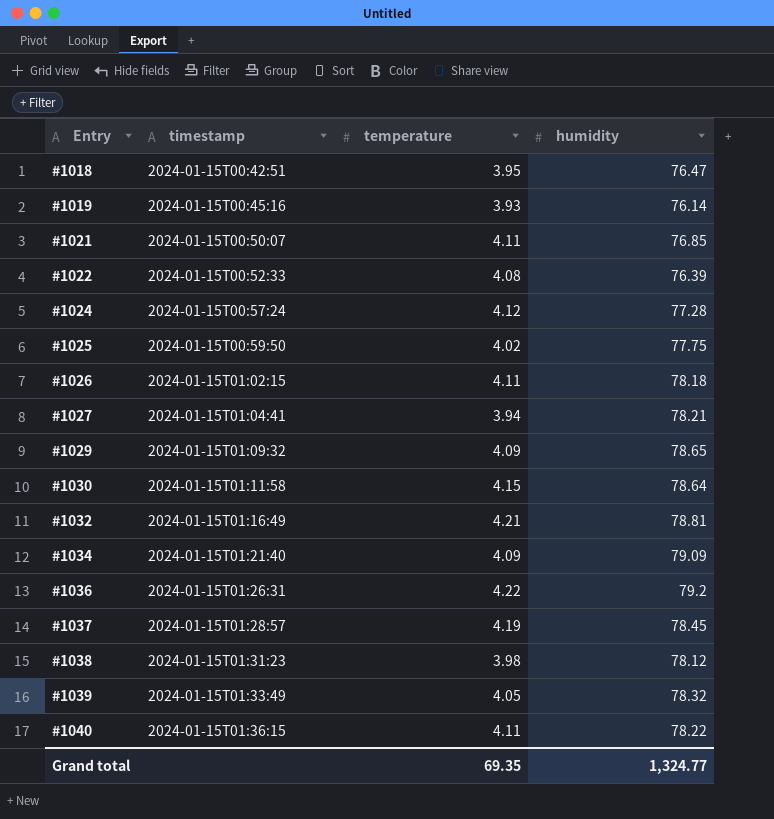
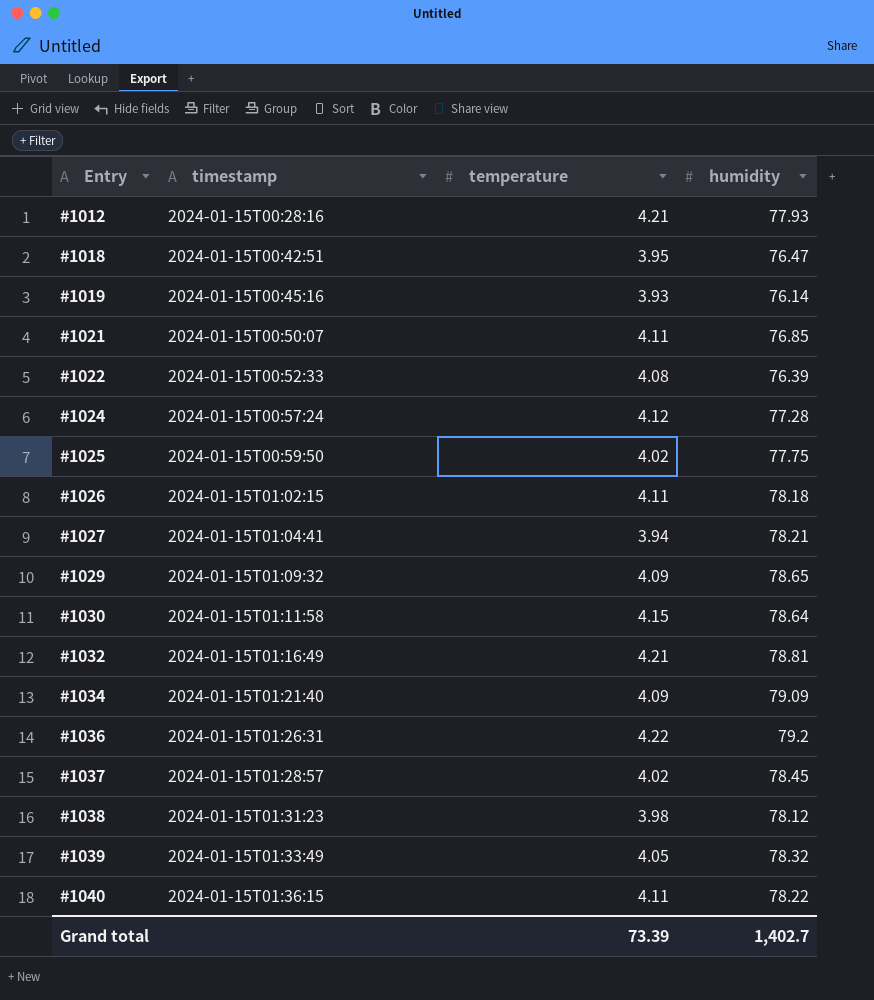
row #1012: none -> 2024-01-15T00:28:16 | 4.21 | 77.93
#1037 | temperature: 4.19 -> 4.02
Grand total | temperature: 69.35 -> 73.39
Grand total | humidity: 1,324.77 -> 1,402.7

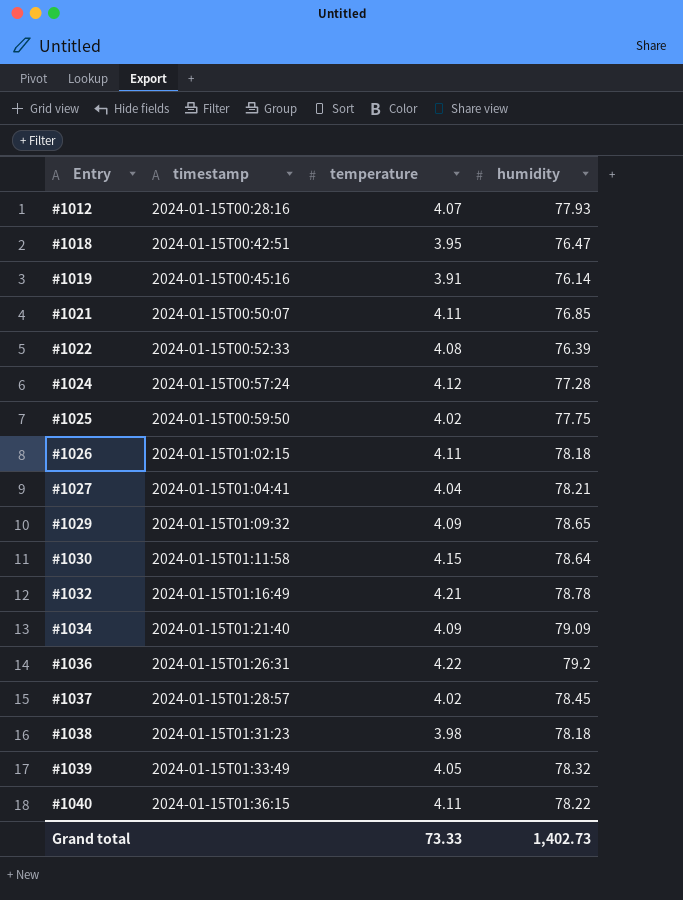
#1012 | temperature: 4.21 -> 4.07
#1019 | temperature: 3.93 -> 3.91
#1027 | temperature: 3.94 -> 4.04
#1032 | humidity: 78.81 -> 78.78
#1038 | humidity: 78.12 -> 78.18
Grand total | temperature: 73.39 -> 73.33
Grand total | humidity: 1,402.7 -> 1,402.73

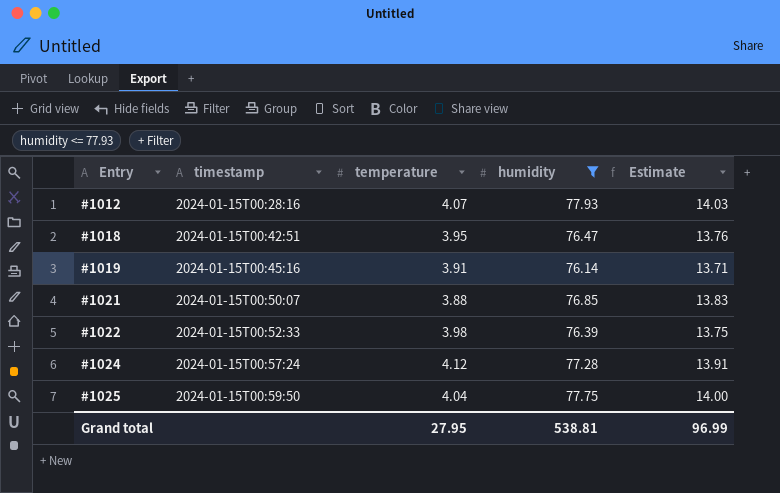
filter: none -> humidity <= 77.93
column Estimate | formula: none -> [humidity] * 0.18
#1021 | temperature: 4.11 -> 3.88
#1022 | temperature: 4.08 -> 3.98
#1025 | temperature: 4.02 -> 4.04
Grand total | temperature: 73.33 -> 27.95
Grand total | humidity: 1,402.73 -> 538.81

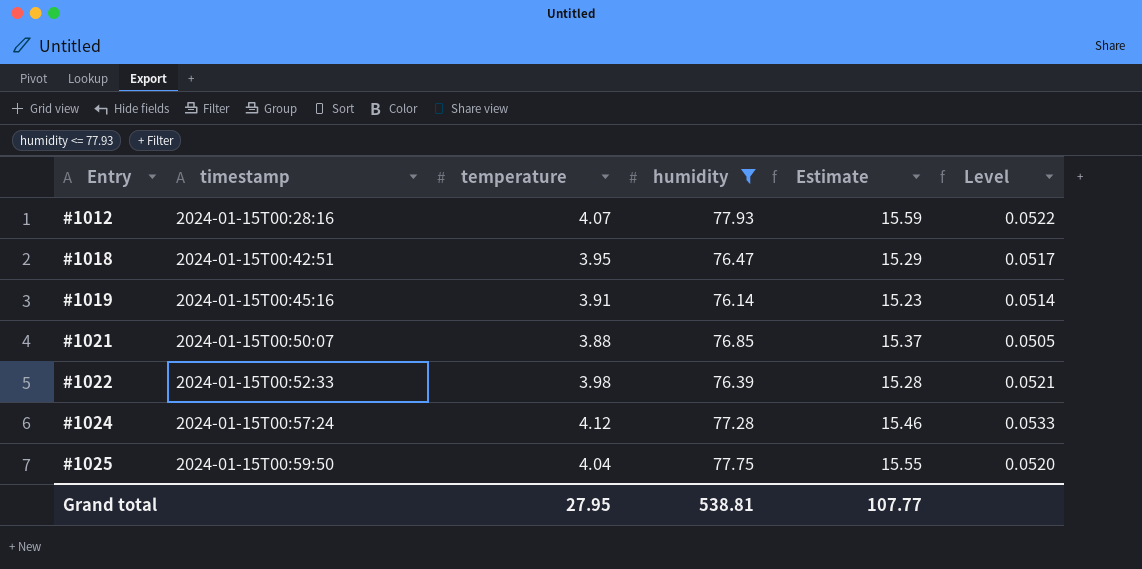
column Estimate | formula: [humidity] * 0.18 -> [humidity] * 0.2
column Level | formula: none -> [temperature] / [humidity]
Grand total | Estimate: 96.99 -> 107.77

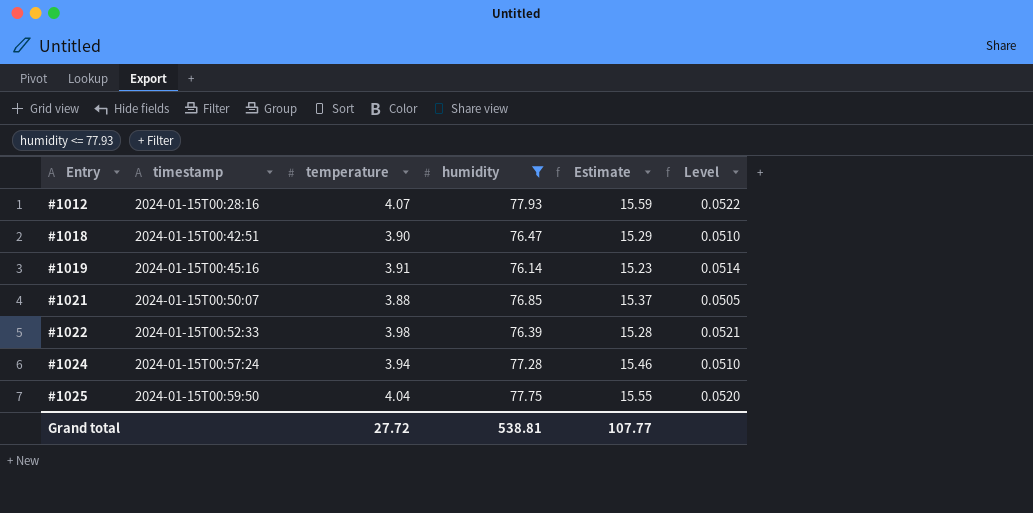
#1018 | temperature: 3.95 -> 3.90
#1018 | Level: 0.0517 -> 0.0510
#1024 | temperature: 4.12 -> 3.94
#1024 | Level: 0.0533 -> 0.0510
Grand total | temperature: 27.95 -> 27.72

